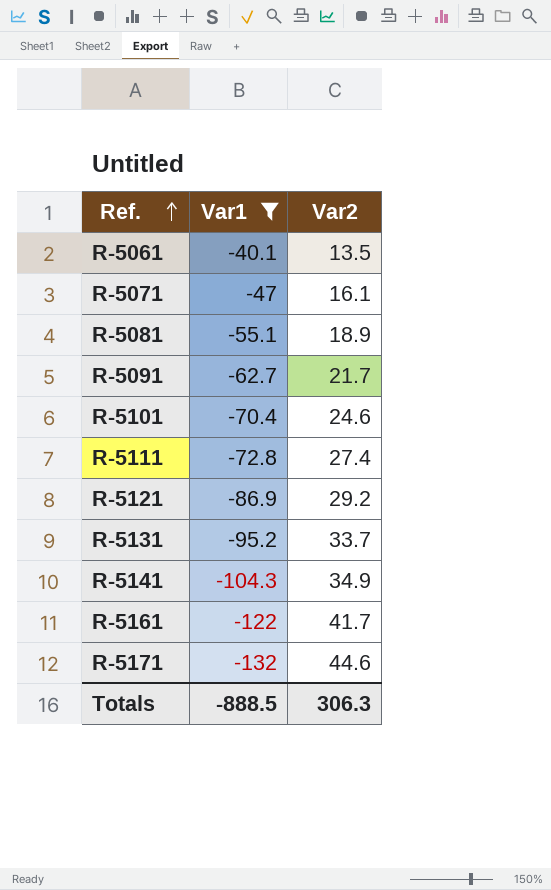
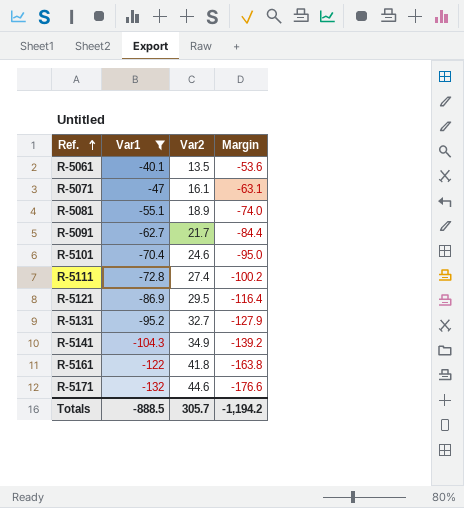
column Margin | formula: none -> [Var1] - [Var2]
R-5121 | Var2: 29.2 -> 29.5
R-5131 | Var2: 33.7 -> 32.7
R-5161 | Var2: 41.7 -> 41.8
Totals | Var2: 306.3 -> 305.7

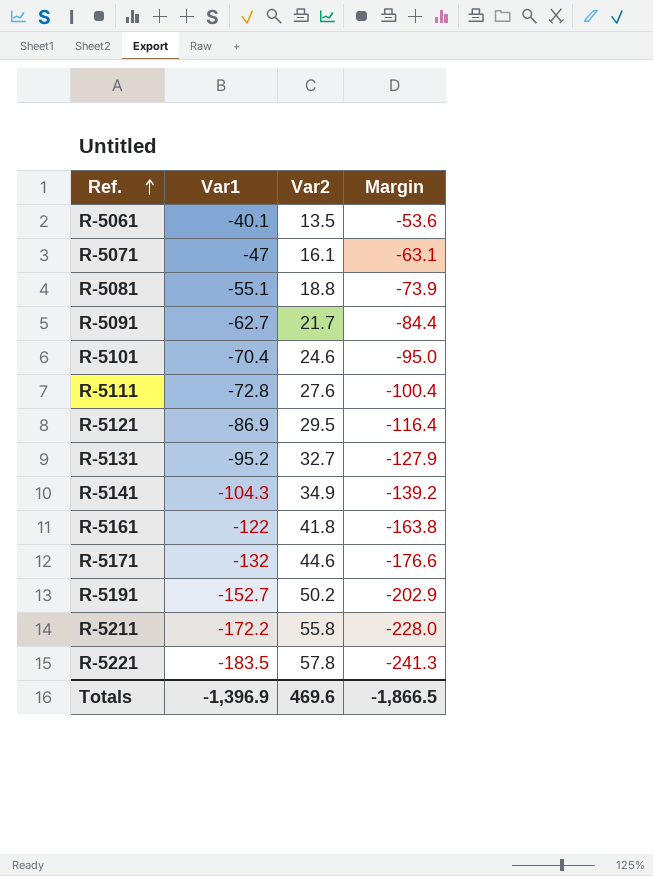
filter: Var1 >= -132 -> none
R-5081 | Var2: 18.9 -> 18.8
R-5081 | Margin: -74.0 -> -73.9
R-5111 | Var2: 27.4 -> 27.6
R-5111 | Margin: -100.2 -> -100.4
Totals | Var1: -888.5 -> -1,396.9
Totals | Var2: 305.7 -> 469.6
Totals | Margin: -1,194.2 -> -1,866.5

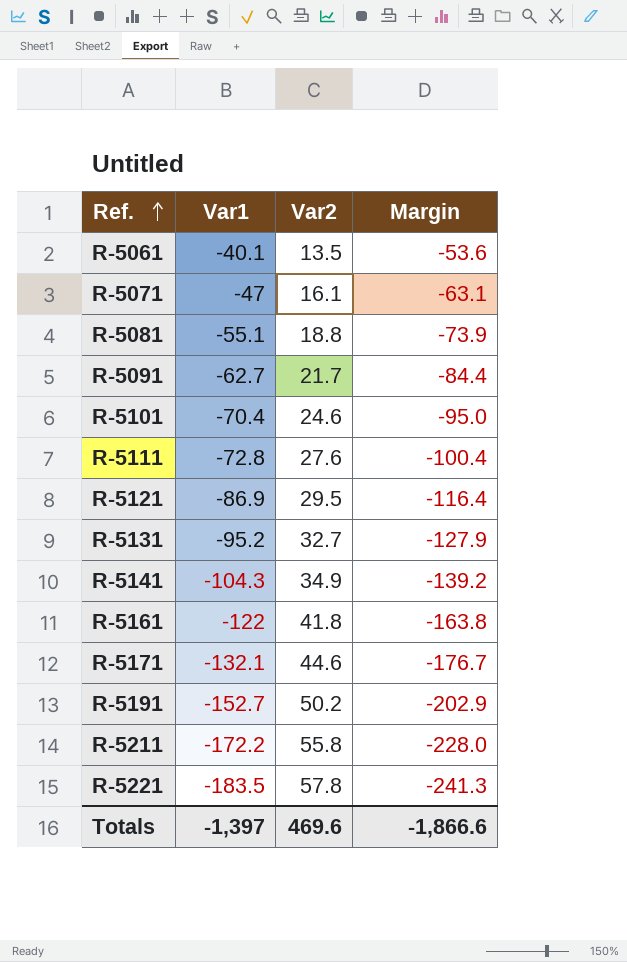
R-5171 | Var1: -132 -> -132.1
R-5171 | Margin: -176.6 -> -176.7
Totals | Var1: -1,396.9 -> -1,397
Totals | Margin: -1,866.5 -> -1,866.6

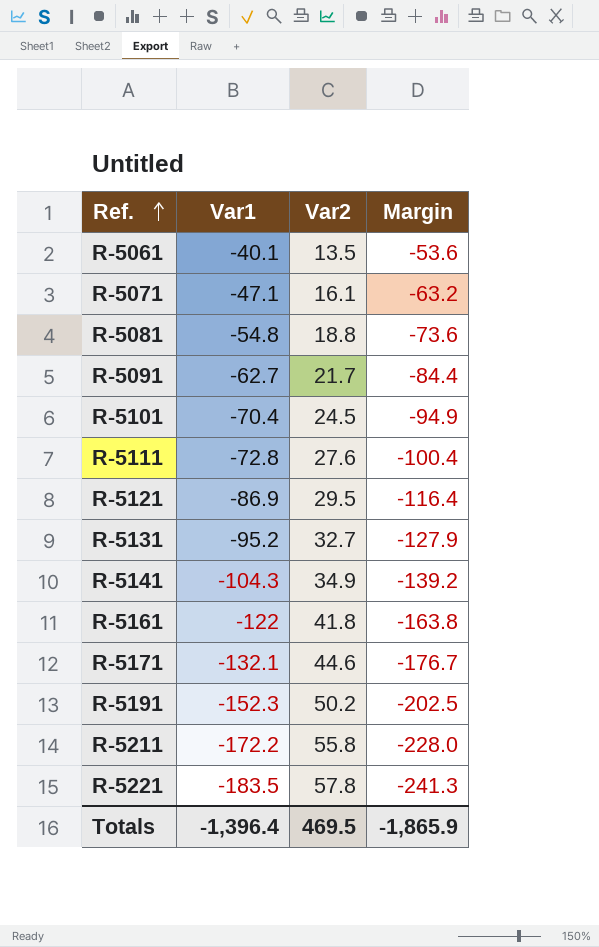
R-5071 | Var1: -47 -> -47.1
R-5071 | Margin: -63.1 -> -63.2
R-5081 | Var1: -55.1 -> -54.8
R-5081 | Margin: -73.9 -> -73.6
R-5101 | Var2: 24.6 -> 24.5
R-5101 | Margin: -95.0 -> -94.9
R-5191 | Var1: -152.7 -> -152.3
R-5191 | Margin: -202.9 -> -202.5
Totals | Var1: -1,397 -> -1,396.4
Totals | Var2: 469.6 -> 469.5
Totals | Margin: -1,866.6 -> -1,865.9

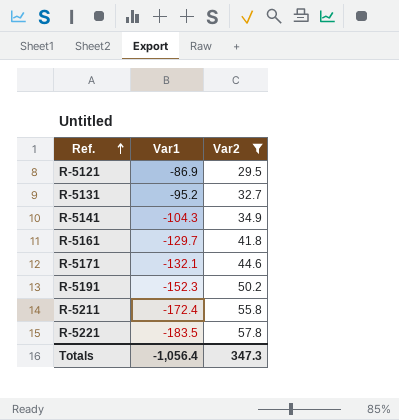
filter: none -> Var2 >= 29.5
column Margin | formula: [Var1] - [Var2] -> none
R-5161 | Var1: -122 -> -129.7
R-5211 | Var1: -172.2 -> -172.4
Totals | Var1: -1,396.4 -> -1,056.4
Totals | Var2: 469.5 -> 347.3

